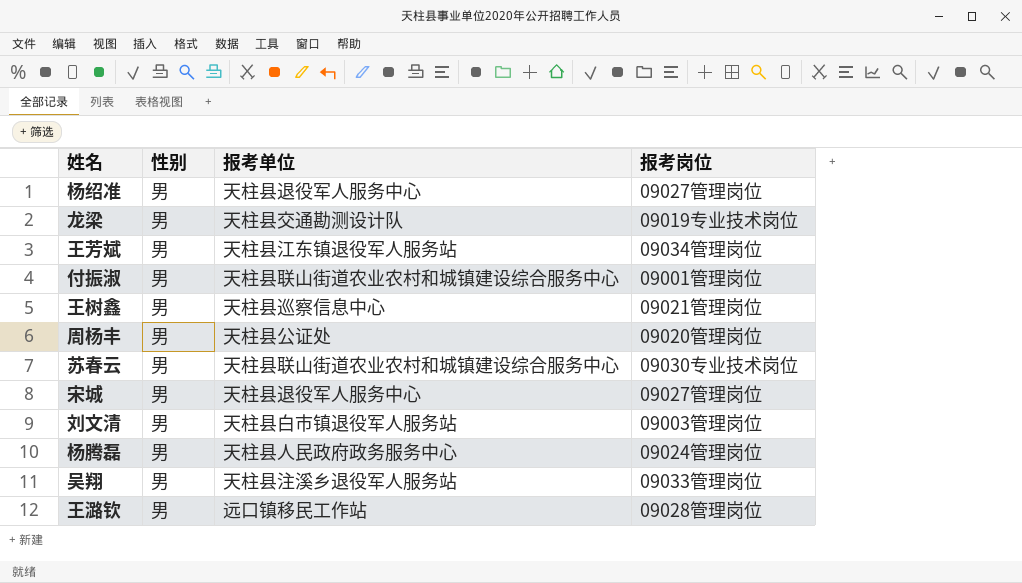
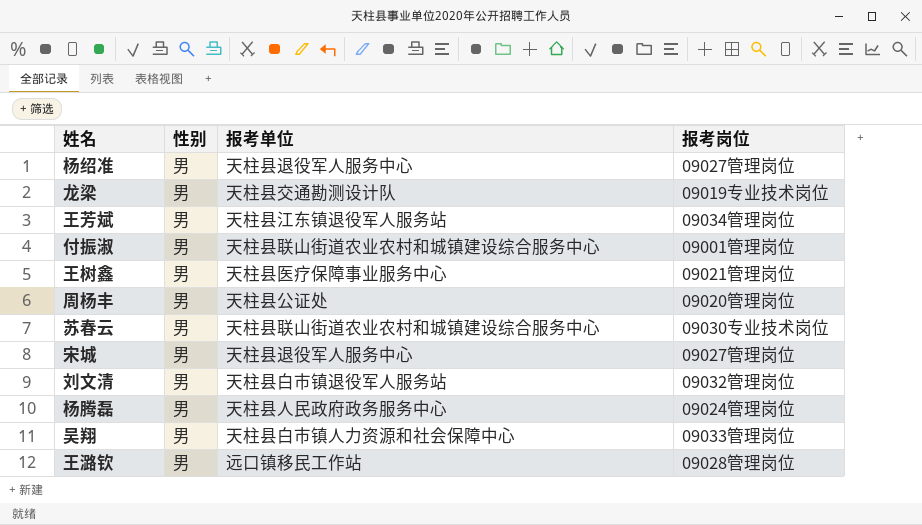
王树鑫 | 报考单位: 天柱县巡察信息中心 -> 天柱县医疗保障事业服务中心
刘文清 | 报考岗位: 09003管理岗位 -> 09032管理岗位
吴翔 | 报考单位: 天柱县注溪乡退役军人服务站 -> 天柱县白市镇人力资源和社会保障中心

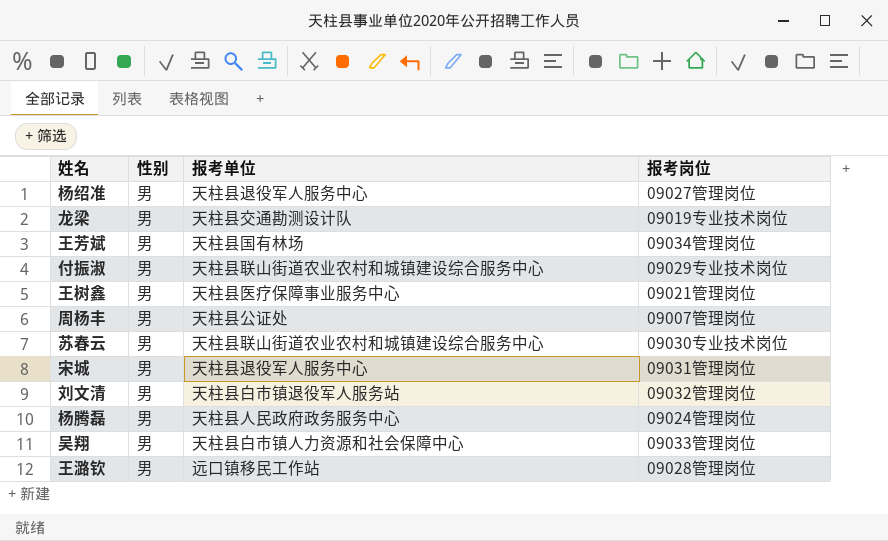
王芳斌 | 报考单位: 天柱县江东镇退役军人服务站 -> 天柱县国有林场
付振淑 | 报考岗位: 09001管理岗位 -> 09029专业技术岗位
周杨丰 | 报考岗位: 09020管理岗位 -> 09007管理岗位
宋城 | 报考岗位: 09027管理岗位 -> 09031管理岗位

